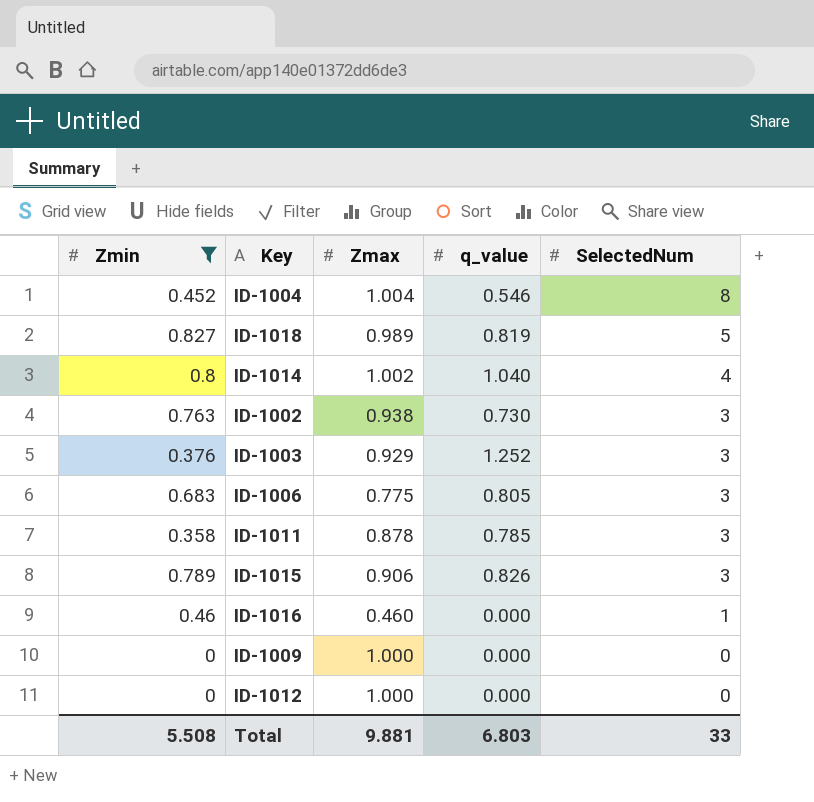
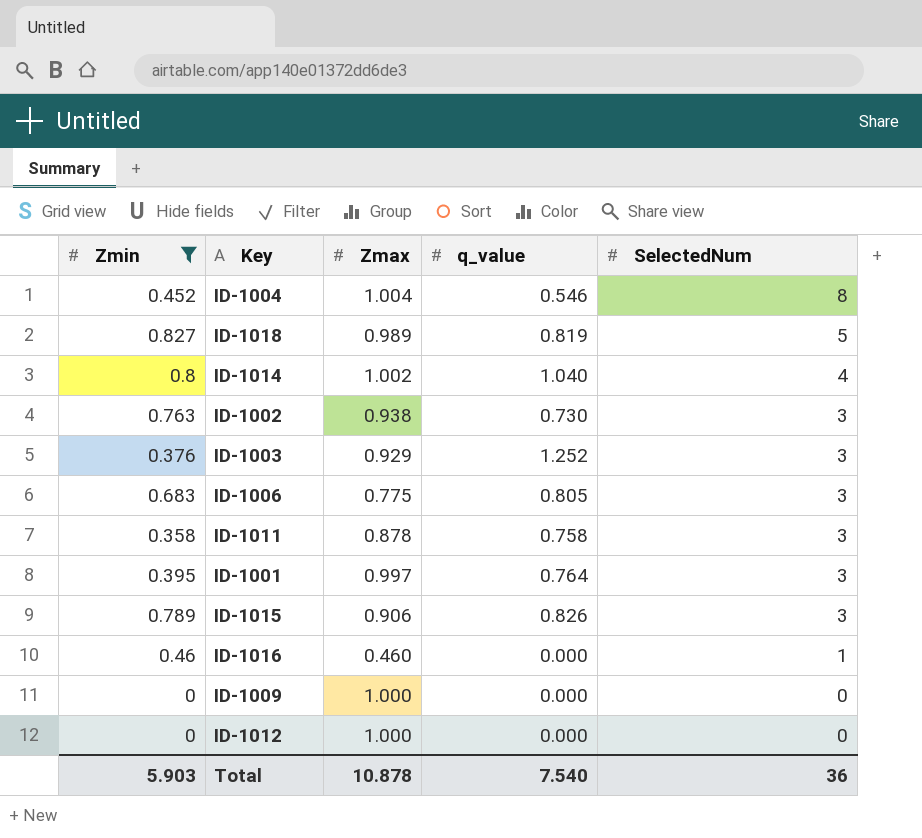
ID-1011 | q_value: 0.785 -> 0.758
row ID-1001: none -> 0.395 | 0.997 | 0.764 | 3
Total | Zmin: 5.508 -> 5.903
Total | Zmax: 9.881 -> 10.878
Total | q_value: 6.803 -> 7.540
Total | SelectedNum: 33 -> 36

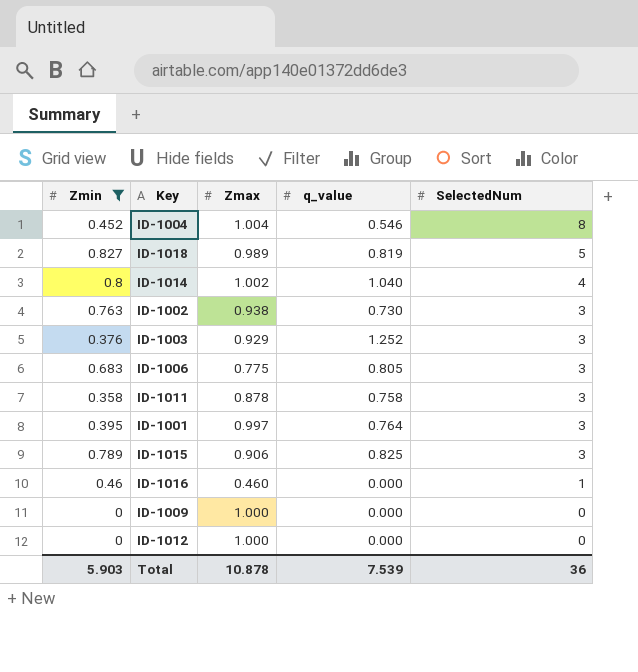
ID-1015 | q_value: 0.826 -> 0.825
Total | q_value: 7.540 -> 7.539

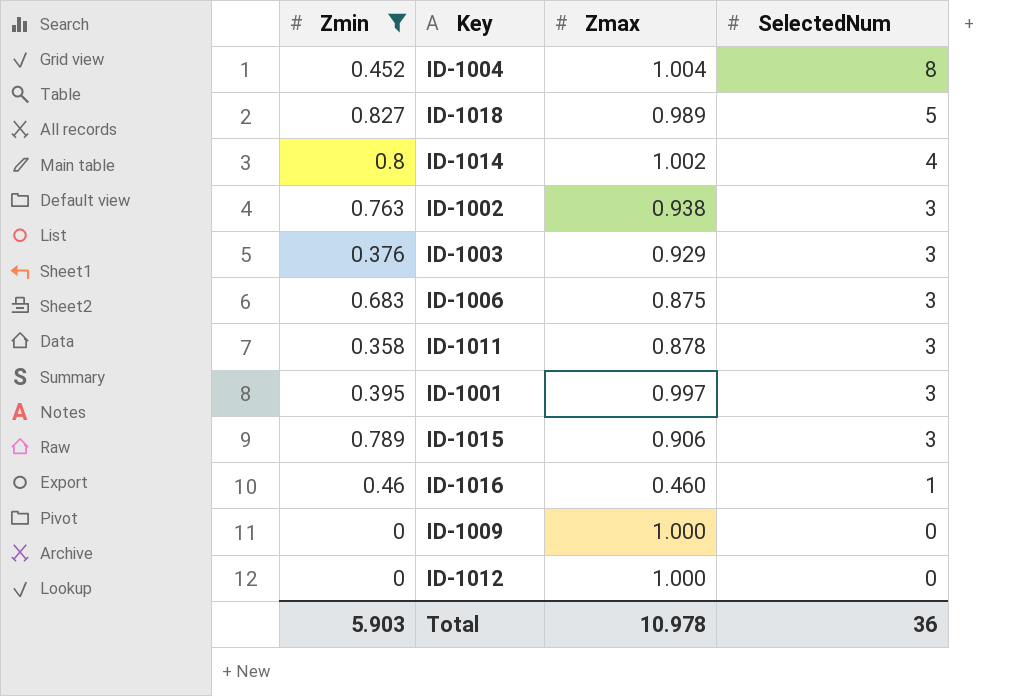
column q_value | position: 4 -> none
ID-1006 | Zmax: 0.775 -> 0.875
Total | Zmax: 10.878 -> 10.978

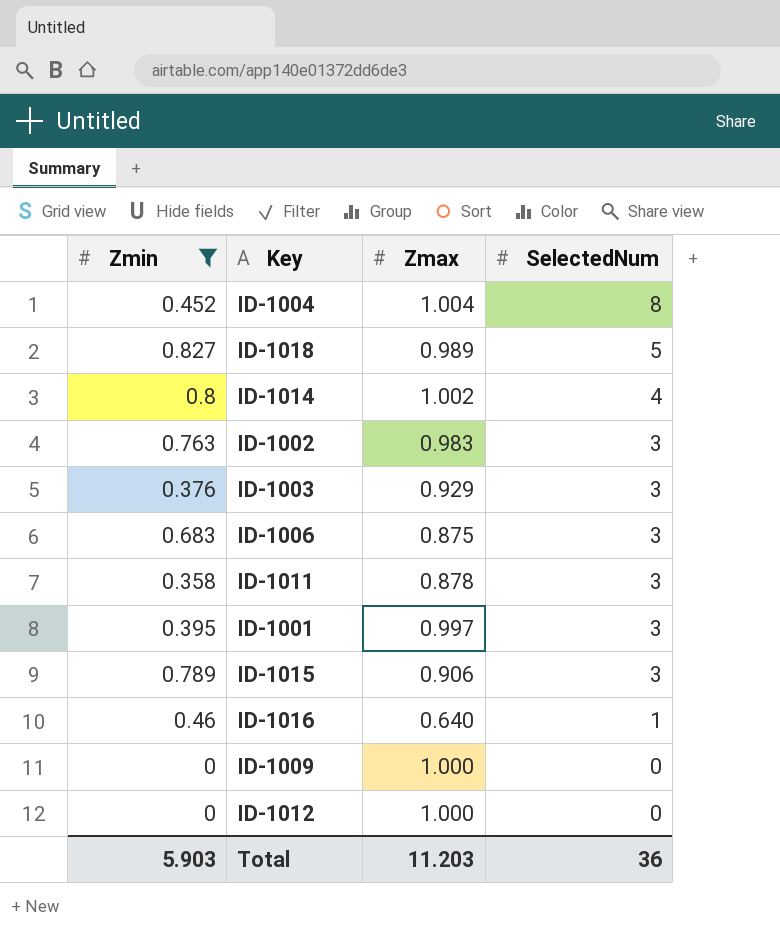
ID-1002 | Zmax: 0.938 -> 0.983
ID-1016 | Zmax: 0.460 -> 0.640
Total | Zmax: 10.978 -> 11.203

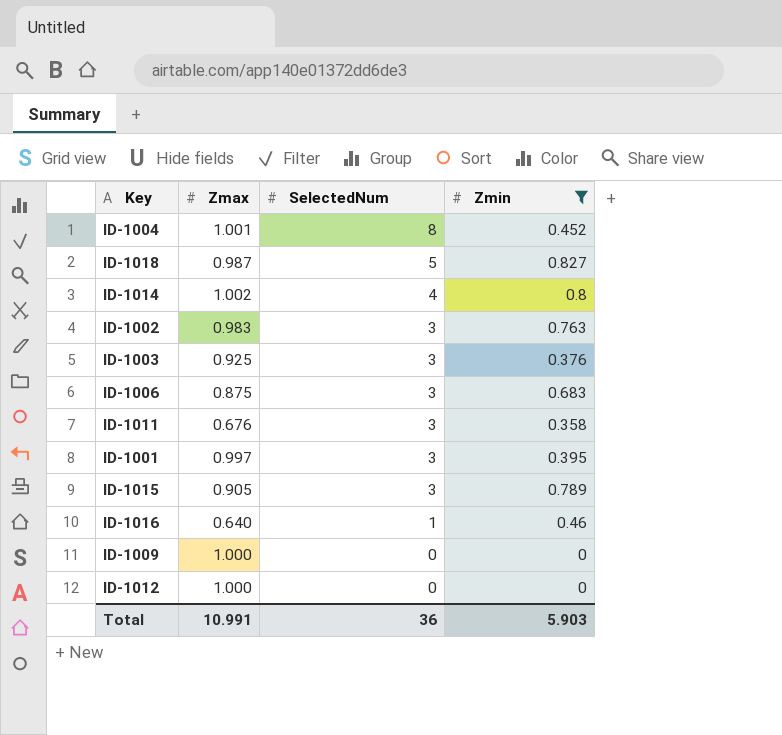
column Zmin | position: 1 -> 4
ID-1004 | Zmax: 1.004 -> 1.001
ID-1018 | Zmax: 0.989 -> 0.987
ID-1003 | Zmax: 0.929 -> 0.925
ID-1011 | Zmax: 0.878 -> 0.676
ID-1015 | Zmax: 0.906 -> 0.905
Total | Zmax: 11.203 -> 10.991

